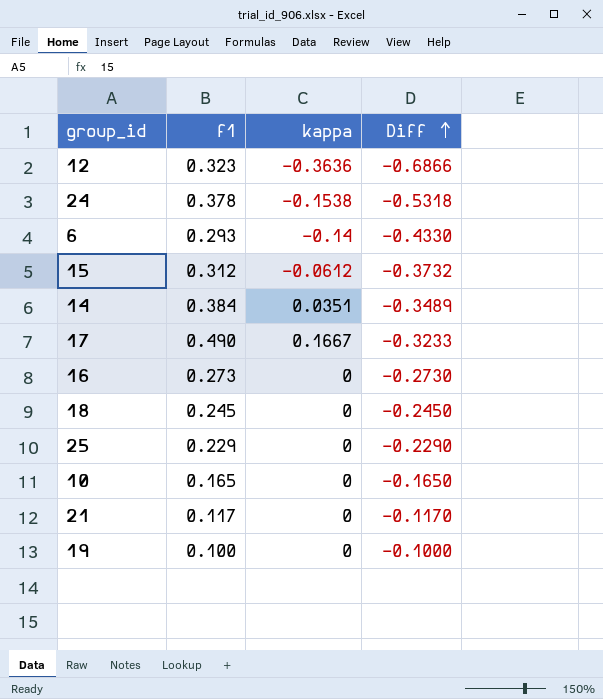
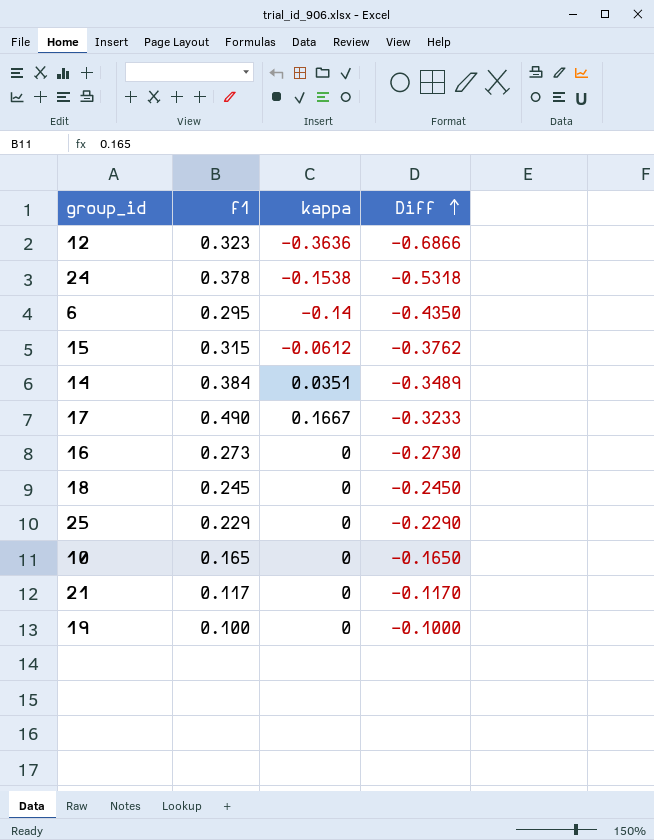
6 | f1: 0.293 -> 0.295
6 | Diff: -0.4330 -> -0.4350
15 | f1: 0.312 -> 0.315
15 | Diff: -0.3732 -> -0.3762

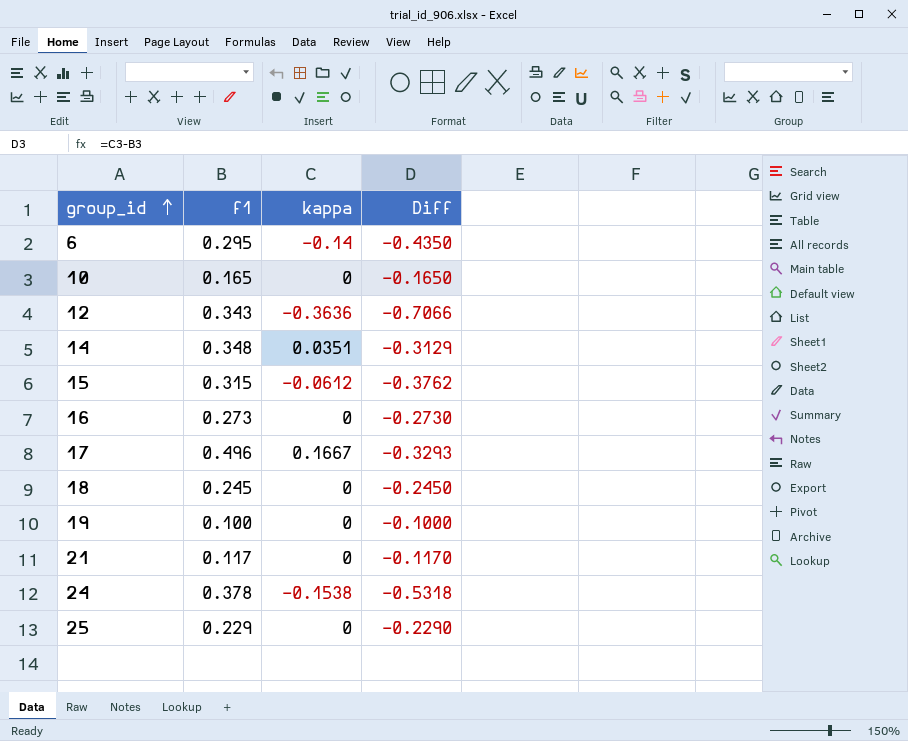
row order: Diff ascending -> group_id ascending
12 | f1: 0.323 -> 0.343
12 | Diff: -0.6866 -> -0.7066
14 | f1: 0.384 -> 0.348
14 | Diff: -0.3489 -> -0.3129
17 | f1: 0.490 -> 0.496
17 | Diff: -0.3233 -> -0.3293

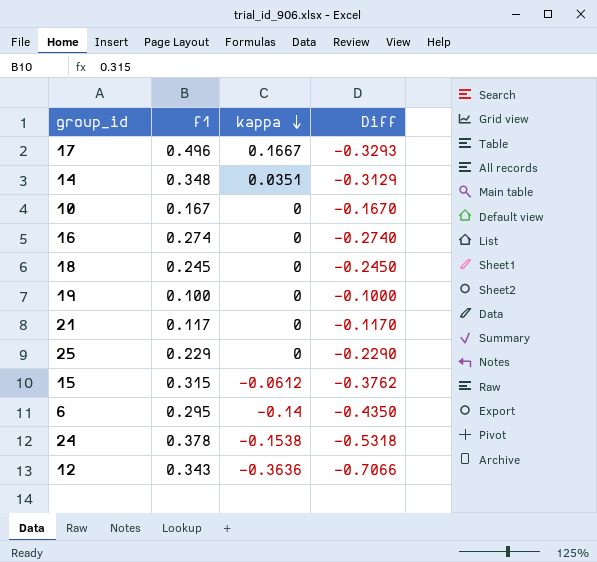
row order: group_id ascending -> kappa descending
10 | f1: 0.165 -> 0.167
10 | Diff: -0.1650 -> -0.1670
16 | f1: 0.273 -> 0.274
16 | Diff: -0.2730 -> -0.2740

